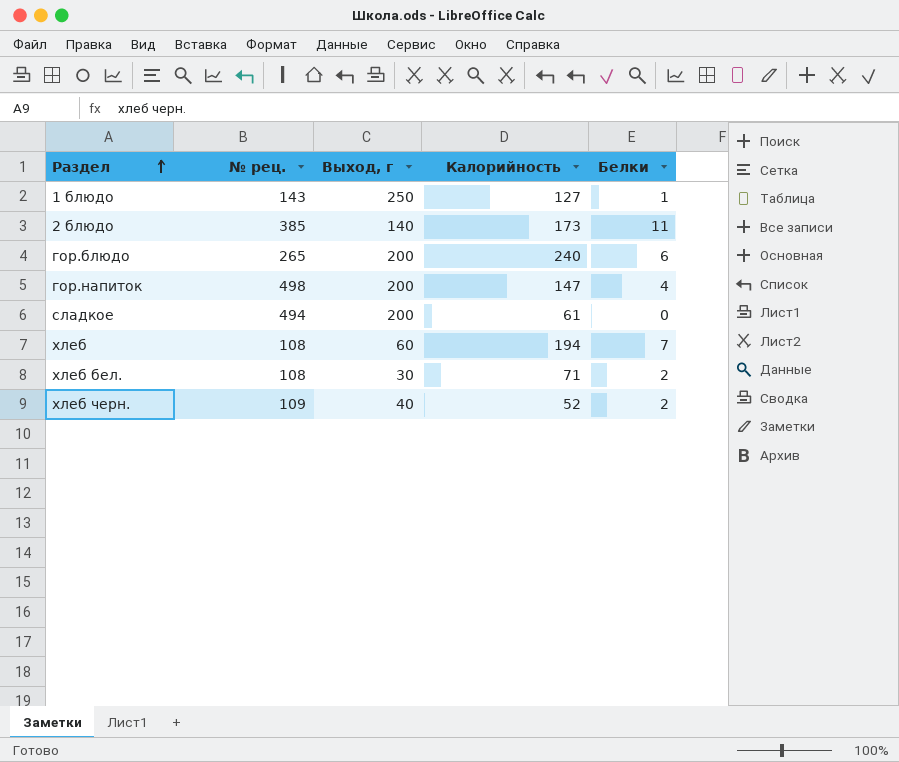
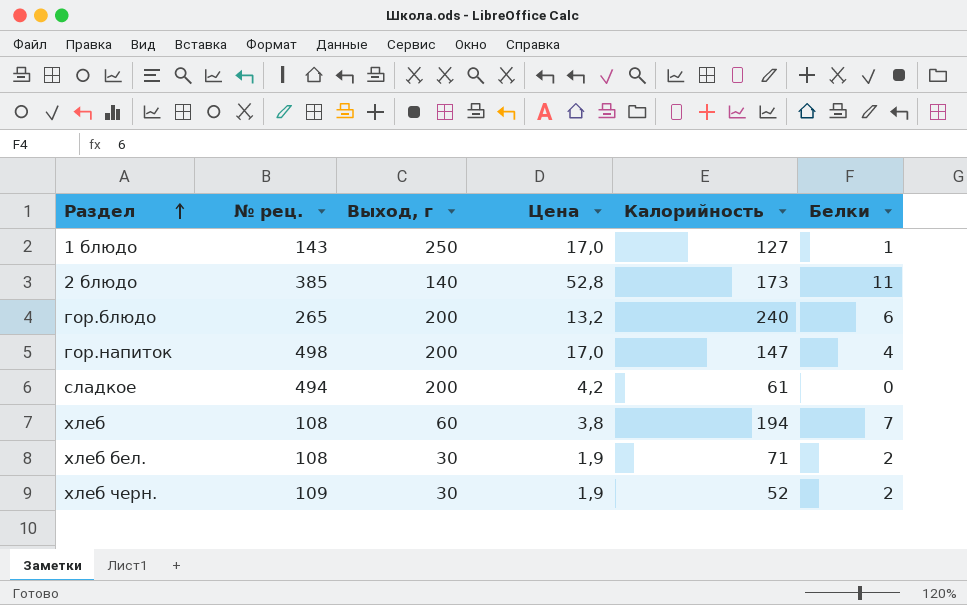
column Цена | position: none -> 4
хлеб черн. | Выход, г: 40 -> 30

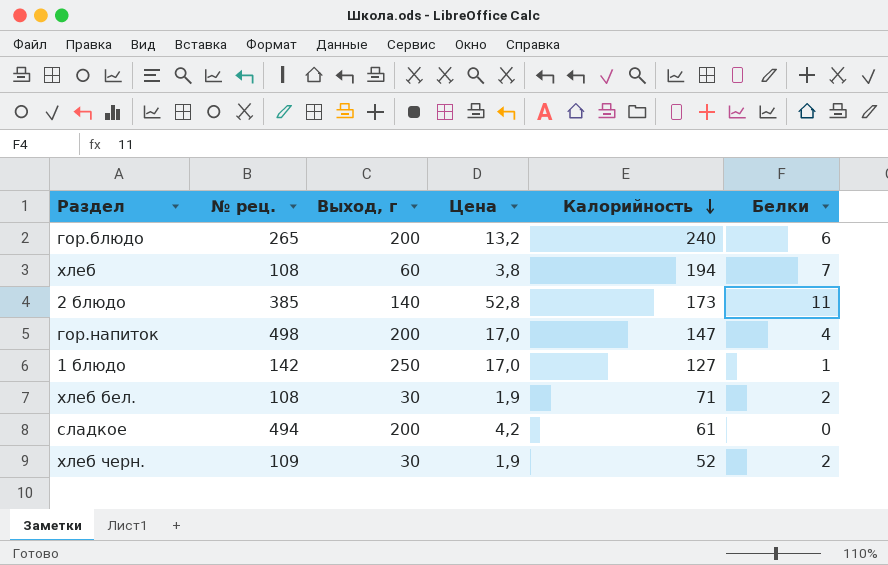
row order: Раздел ascending -> Калорийность descending
1 блюдо | № рец.: 143 -> 142

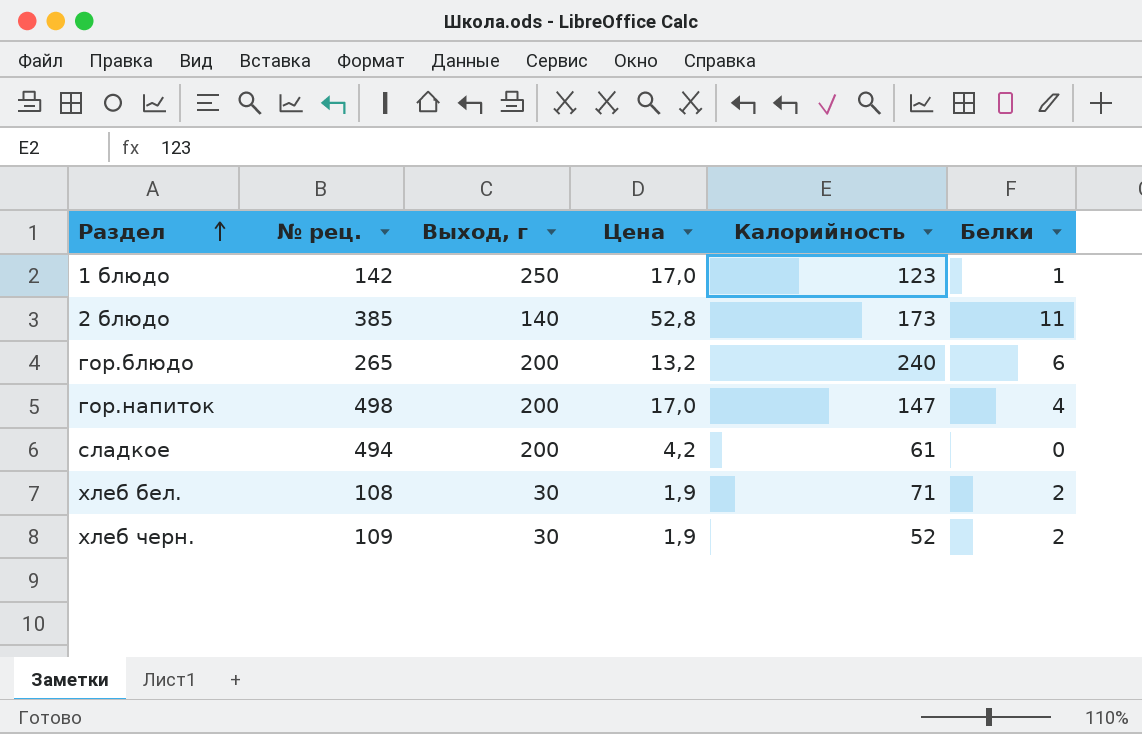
row order: Калорийность descending -> Раздел ascending
row хлеб: 108 | 60 | 3,8 | 194 | 7 -> none
1 блюдо | Калорийность: 127 -> 123

